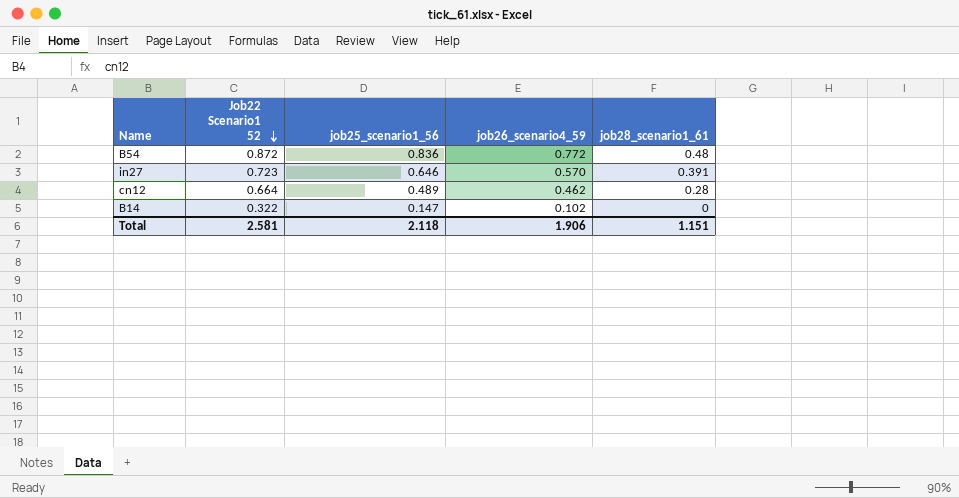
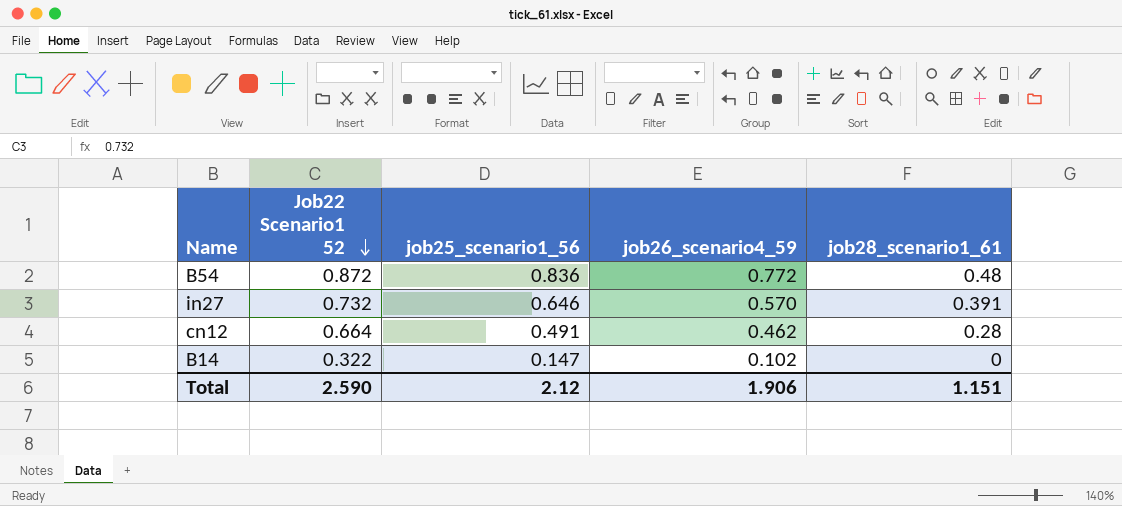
in27 | Job22 Scenario1 52: 0.723 -> 0.732
cn12 | job25_scenario1_56: 0.489 -> 0.491
Total | Job22 Scenario1 52: 2.581 -> 2.590
Total | job25_scenario1_56: 2.118 -> 2.12

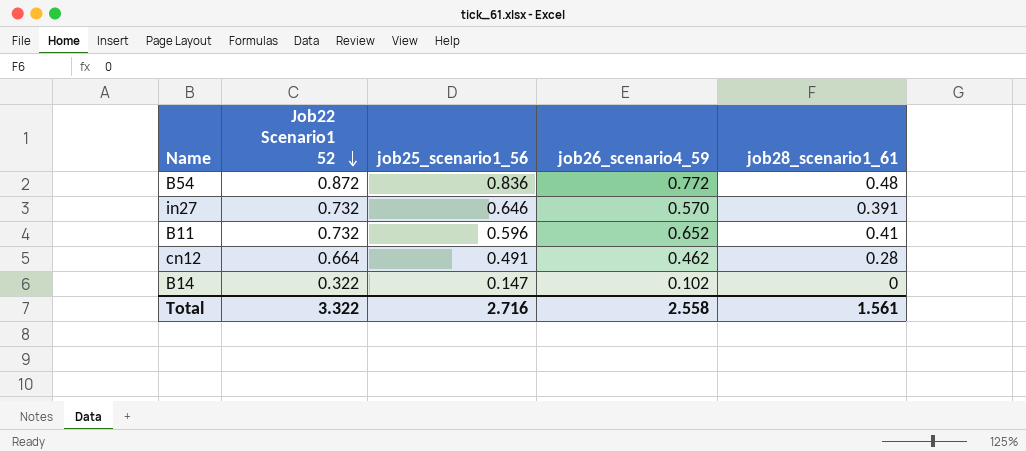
row B11: none -> 0.732 | 0.596 | 0.652 | 0.41
Total | Job22 Scenario1 52: 2.590 -> 3.322
Total | job25_scenario1_56: 2.12 -> 2.716
Total | job26_scenario4_59: 1.906 -> 2.558
Total | job28_scenario1_61: 1.151 -> 1.561

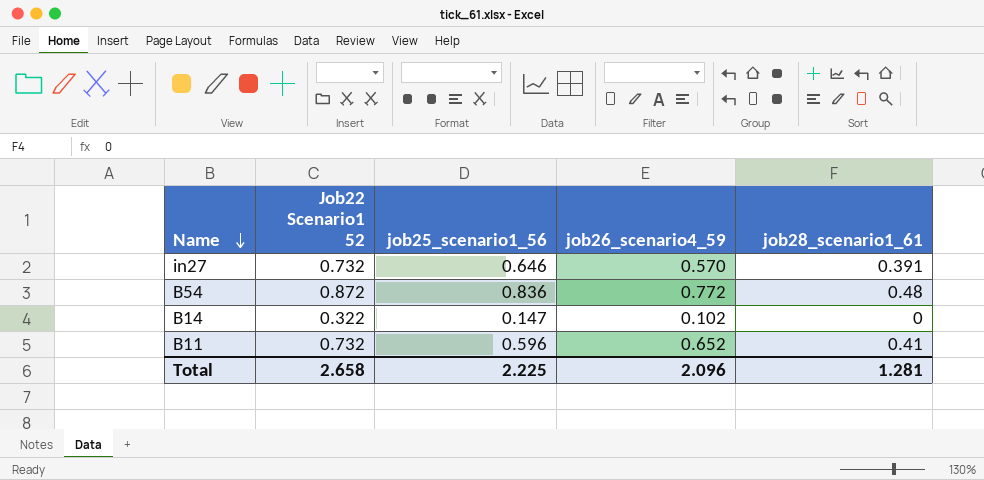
row order: Job22 Scenario1 52 descending -> Name descending
row cn12: 0.664 | 0.491 | 0.462 | 0.28 -> none
Total | Job22 Scenario1 52: 3.322 -> 2.658
Total | job25_scenario1_56: 2.716 -> 2.225
Total | job26_scenario4_59: 2.558 -> 2.096
Total | job28_scenario1_61: 1.561 -> 1.281

